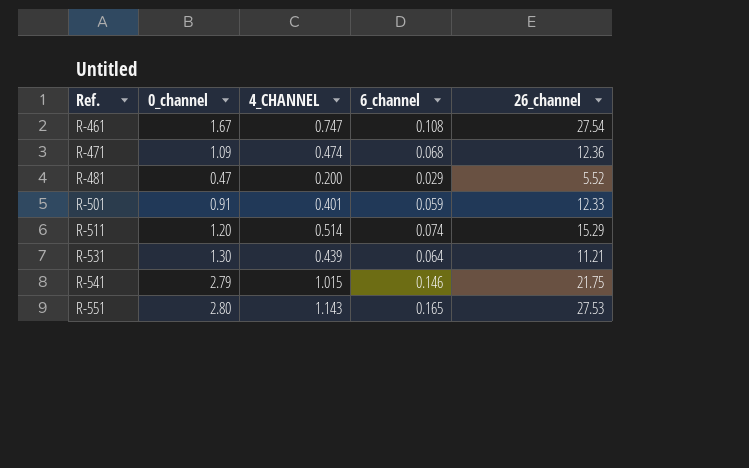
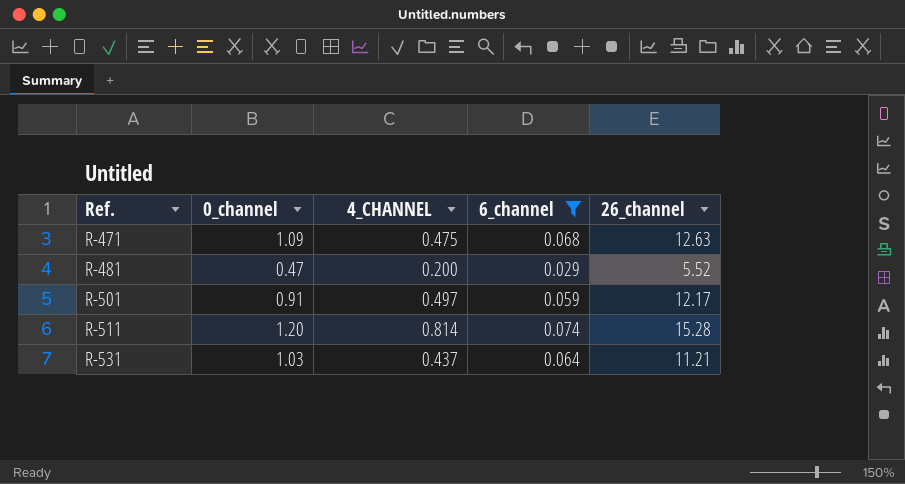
filter: none -> 6_channel <= 0.074
R-471 | 4_CHANNEL: 0.474 -> 0.475
R-471 | 26_channel: 12.36 -> 12.63
R-501 | 4_CHANNEL: 0.401 -> 0.497
R-501 | 26_channel: 12.33 -> 12.17
R-511 | 4_CHANNEL: 0.514 -> 0.814
R-511 | 26_channel: 15.29 -> 15.28
R-531 | 0_channel: 1.30 -> 1.03
R-531 | 4_CHANNEL: 0.439 -> 0.437

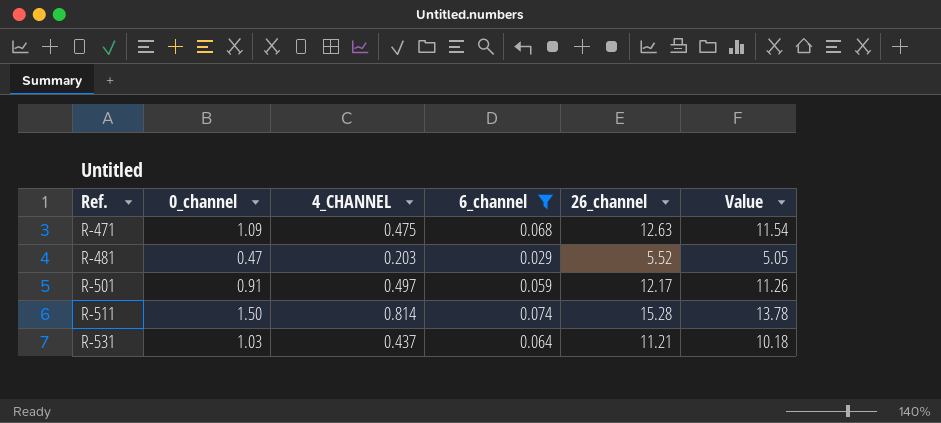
column Value | formula: none -> [26_channel] - [0_channel]
R-481 | 4_CHANNEL: 0.200 -> 0.203
R-511 | 0_channel: 1.20 -> 1.50

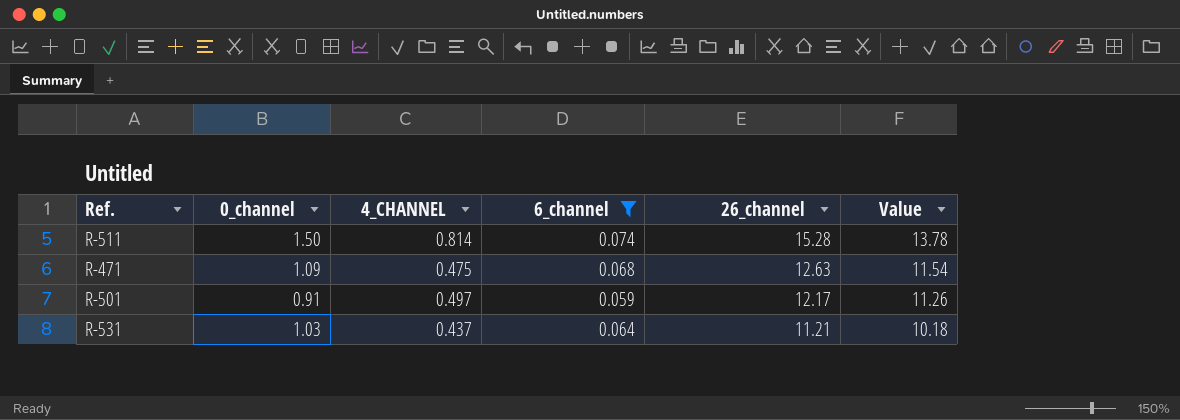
row order: Ref. ascending -> 26_channel descending
row R-481: 0.47 | 0.203 | 0.029 | 5.52 | 5.05 -> none

